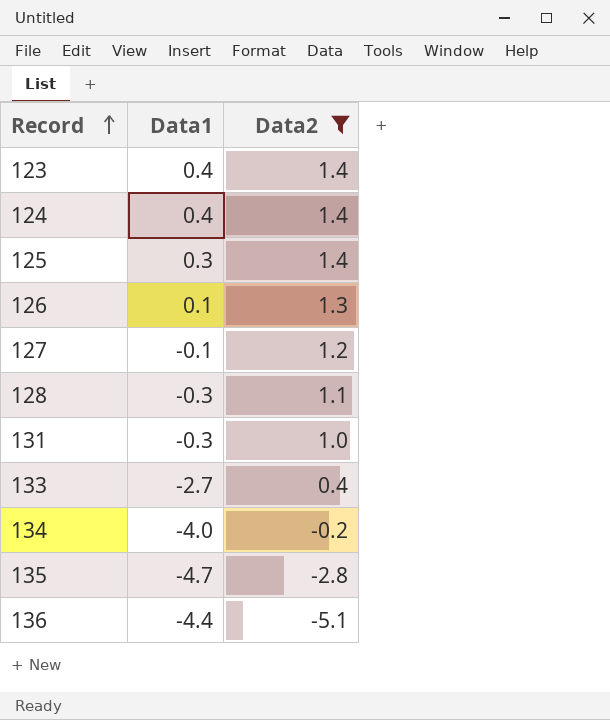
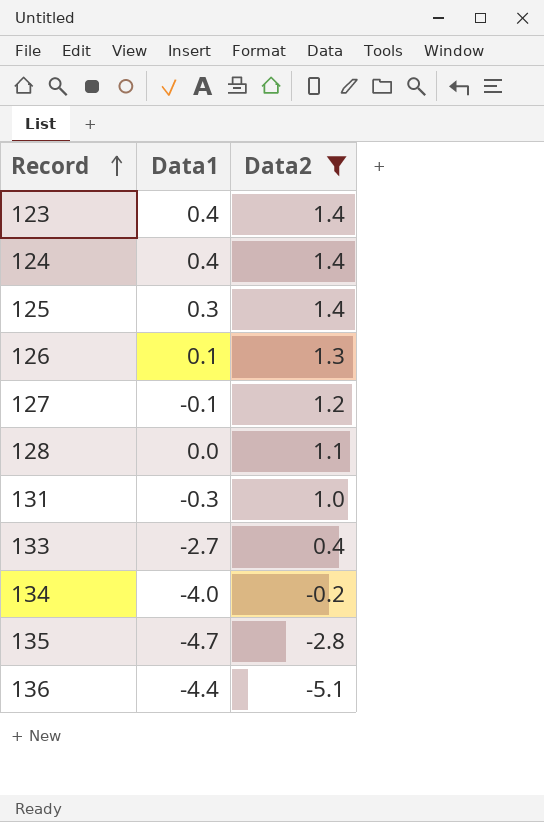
128 | Data1: -0.3 -> 0.0

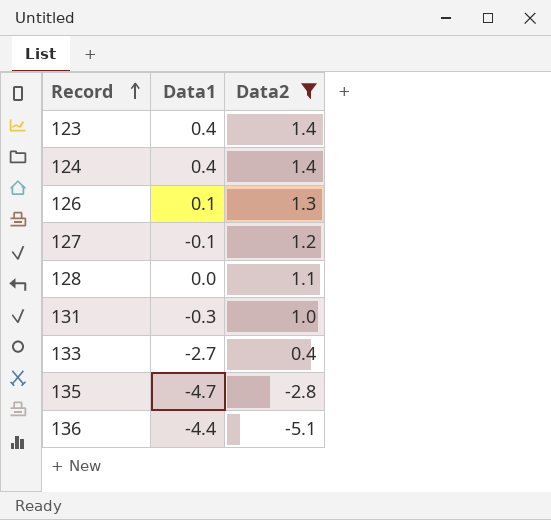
row 125: 0.3 | 1.4 -> none
row 134: -4.0 | -0.2 -> none

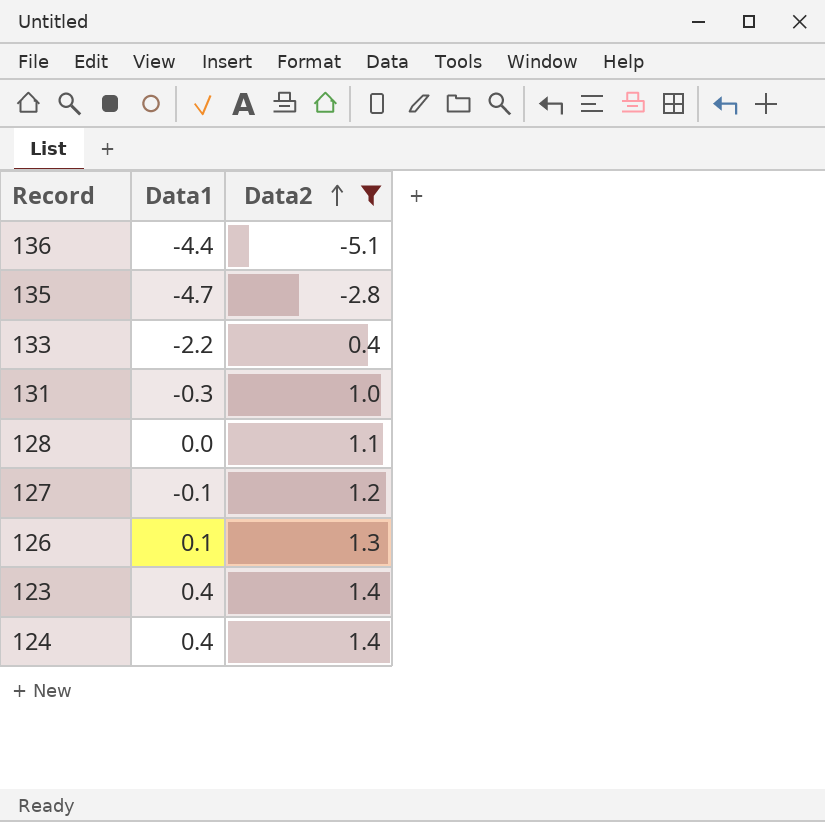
row order: Record ascending -> Data2 ascending
133 | Data1: -2.7 -> -2.2

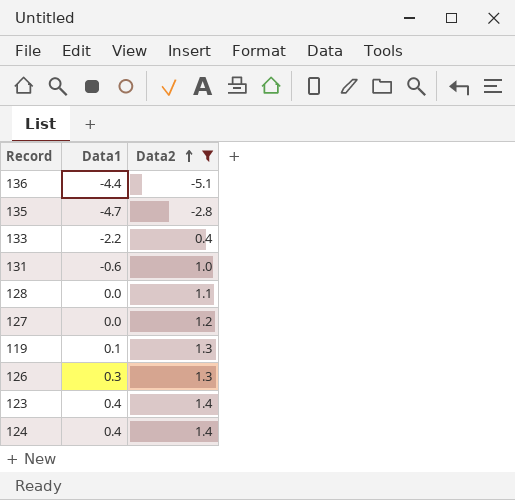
131 | Data1: -0.3 -> -0.6
127 | Data1: -0.1 -> 0.0
row 119: none -> 0.1 | 1.3
126 | Data1: 0.1 -> 0.3

